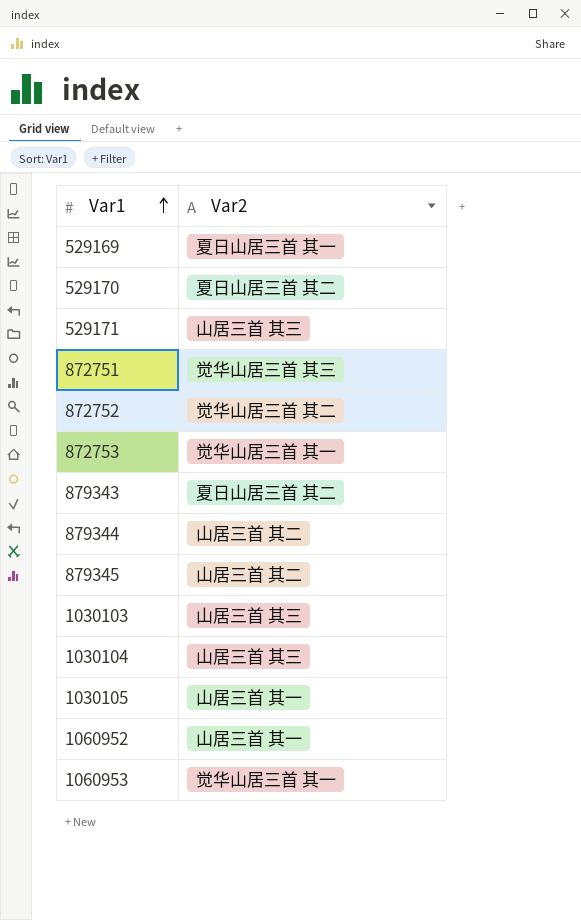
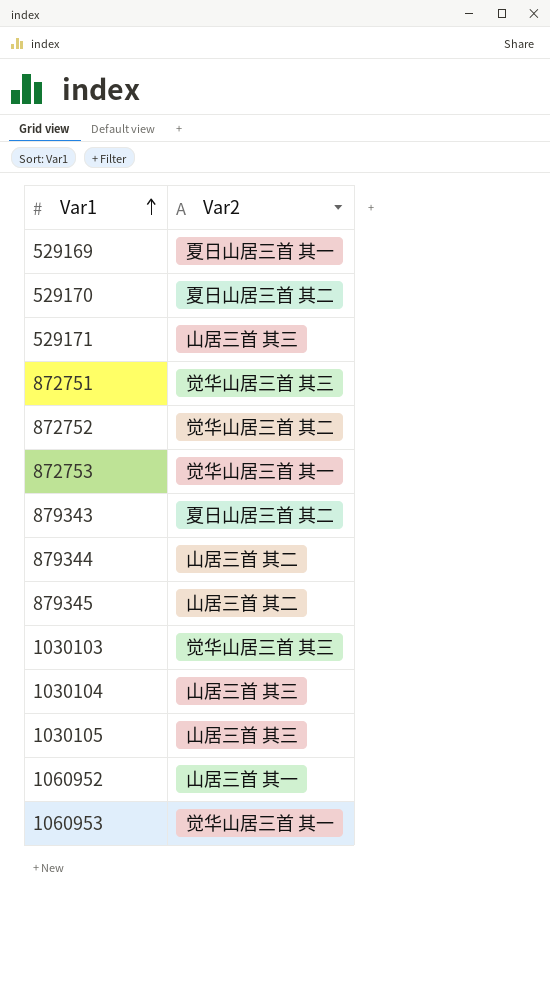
1030103 | Var2: 山居三首 其三 -> 觉华山居三首 其三
1030105 | Var2: 山居三首 其一 -> 山居三首 其三

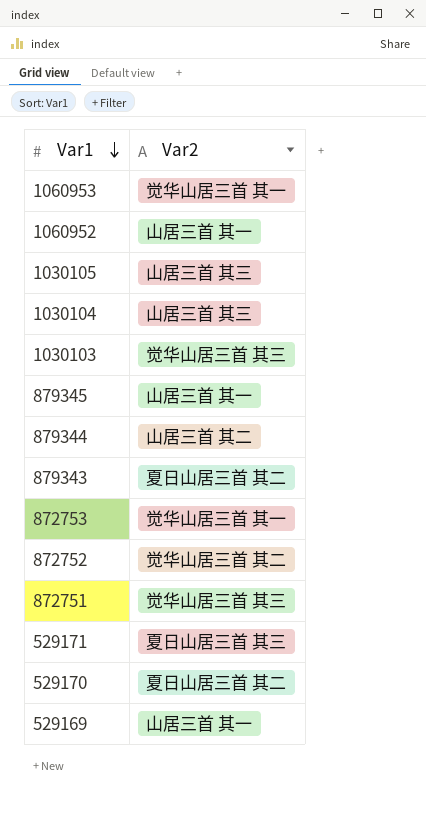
row order: Var1 ascending -> Var1 descending
879345 | Var2: 山居三首 其二 -> 山居三首 其一
529171 | Var2: 山居三首 其三 -> 夏日山居三首 其三
529169 | Var2: 夏日山居三首 其一 -> 山居三首 其一

